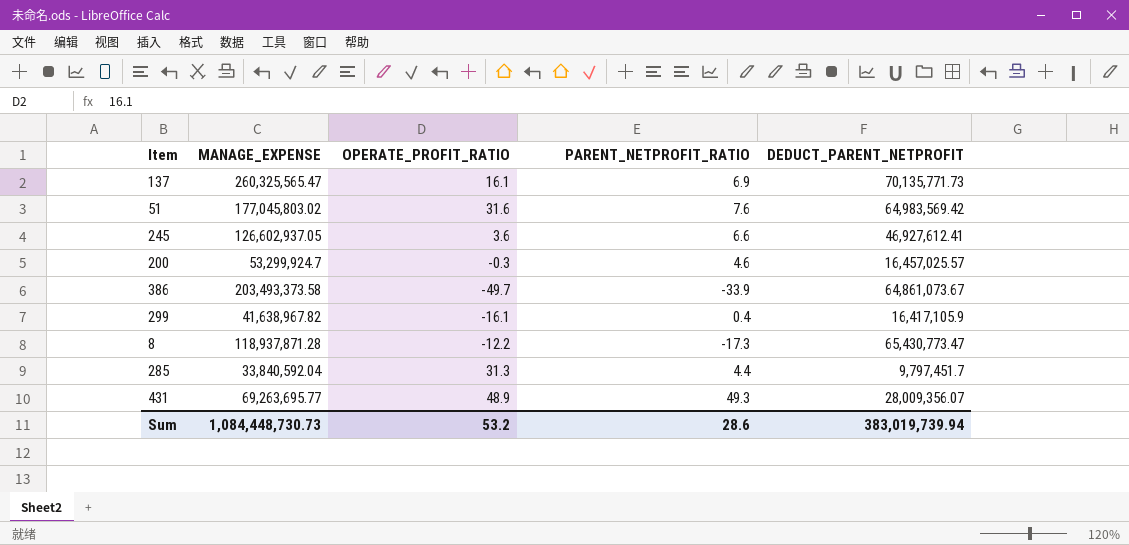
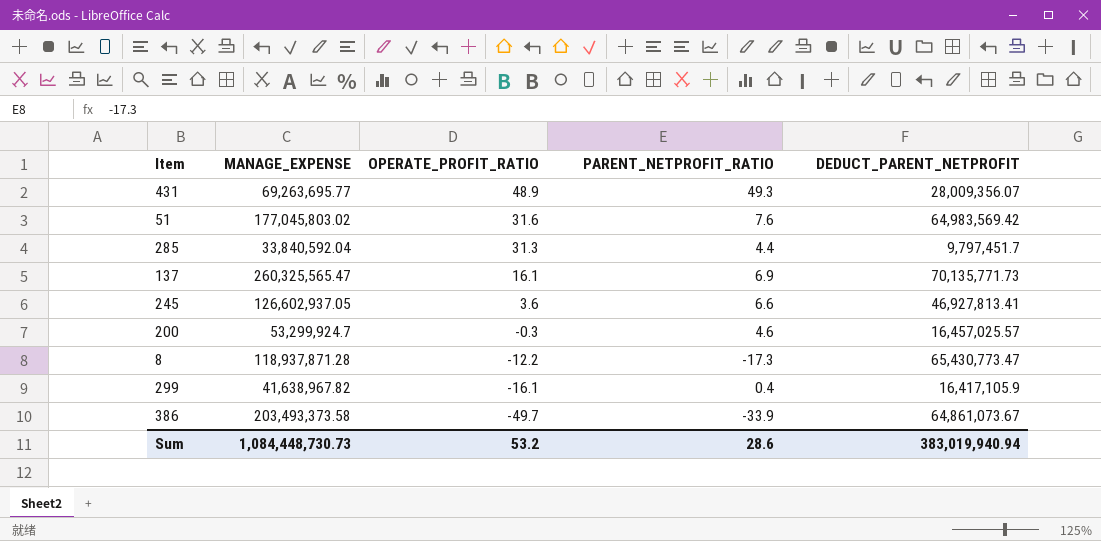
row order: none -> OPERATE_PROFIT_RATIO descending
245 | DEDUCT_PARENT_NETPROFIT: 46,927,612.41 -> 46,927,813.41
Sum | DEDUCT_PARENT_NETPROFIT: 383,019,739.94 -> 383,019,940.94

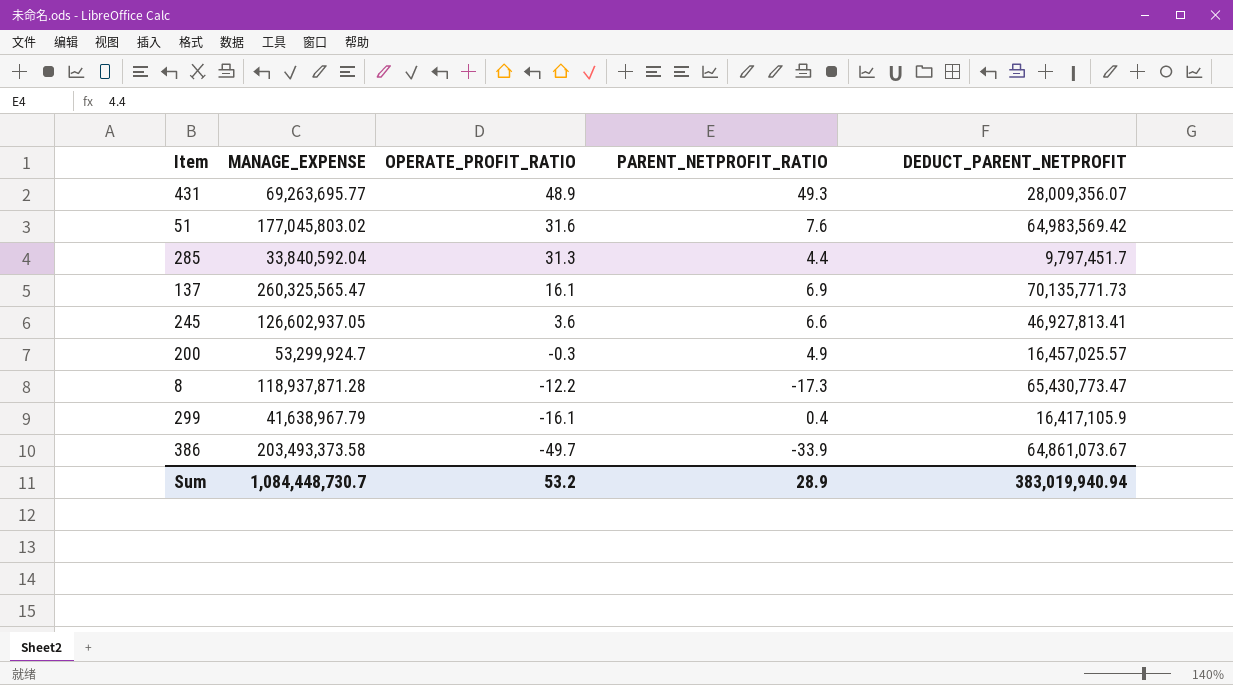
200 | PARENT_NETPROFIT_RATIO: 4.6 -> 4.9
299 | MANAGE_EXPENSE: 41,638,967.82 -> 41,638,967.79
Sum | MANAGE_EXPENSE: 1,084,448,730.73 -> 1,084,448,730.7
Sum | PARENT_NETPROFIT_RATIO: 28.6 -> 28.9

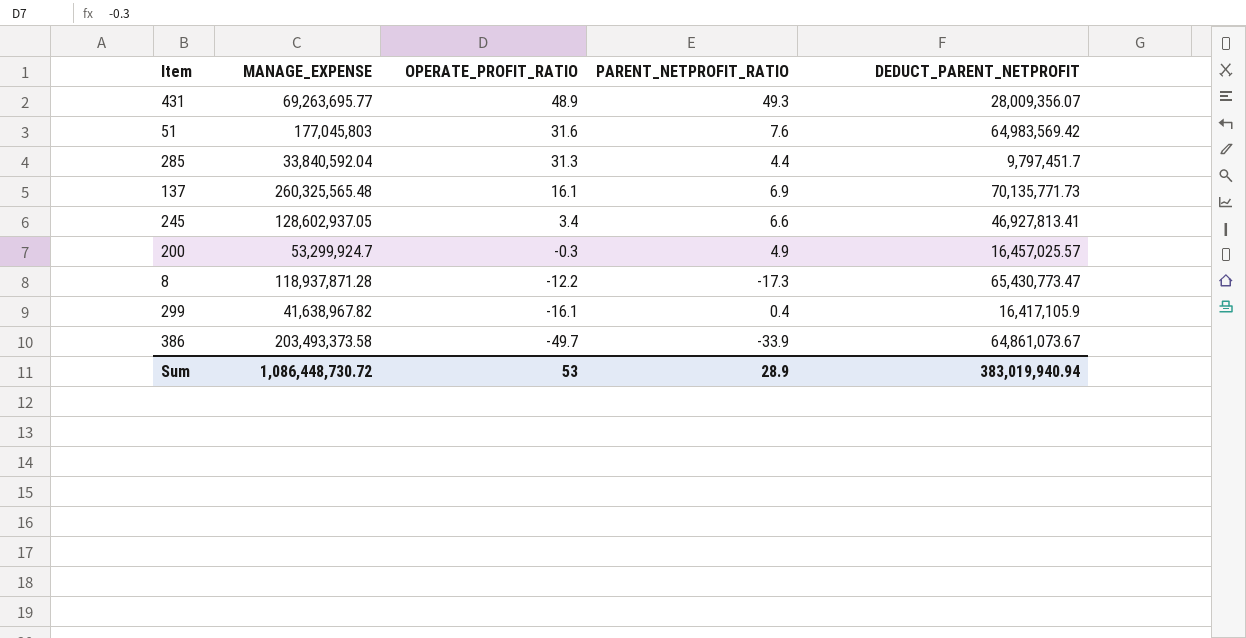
51 | MANAGE_EXPENSE: 177,045,803.02 -> 177,045,803
137 | MANAGE_EXPENSE: 260,325,565.47 -> 260,325,565.48
245 | MANAGE_EXPENSE: 126,602,937.05 -> 128,602,937.05
245 | OPERATE_PROFIT_RATIO: 3.6 -> 3.4
299 | MANAGE_EXPENSE: 41,638,967.79 -> 41,638,967.82
Sum | MANAGE_EXPENSE: 1,084,448,730.7 -> 1,086,448,730.72
Sum | OPERATE_PROFIT_RATIO: 53.2 -> 53

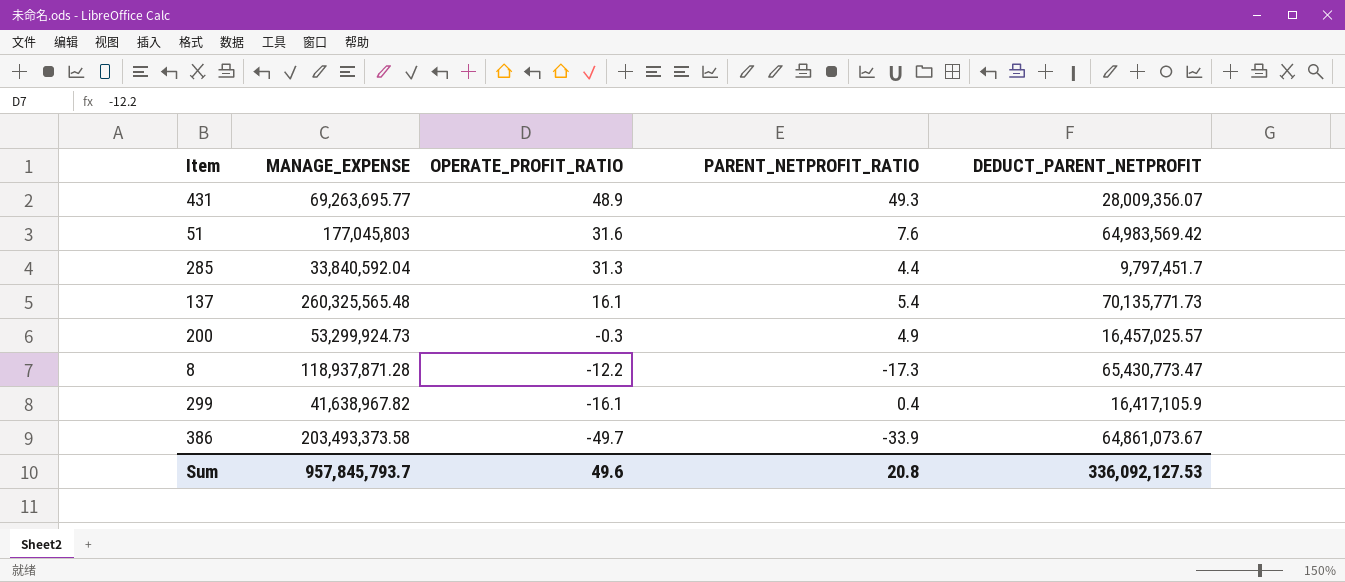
row 245: 128,602,937.05 | 3.4 | 6.6 | 46,927,813.41 -> none
137 | PARENT_NETPROFIT_RATIO: 6.9 -> 5.4
200 | MANAGE_EXPENSE: 53,299,924.7 -> 53,299,924.73
Sum | MANAGE_EXPENSE: 1,086,448,730.72 -> 957,845,793.7
Sum | OPERATE_PROFIT_RATIO: 53 -> 49.6
Sum | PARENT_NETPROFIT_RATIO: 28.9 -> 20.8
Sum | DEDUCT_PARENT_NETPROFIT: 383,019,940.94 -> 336,092,127.53

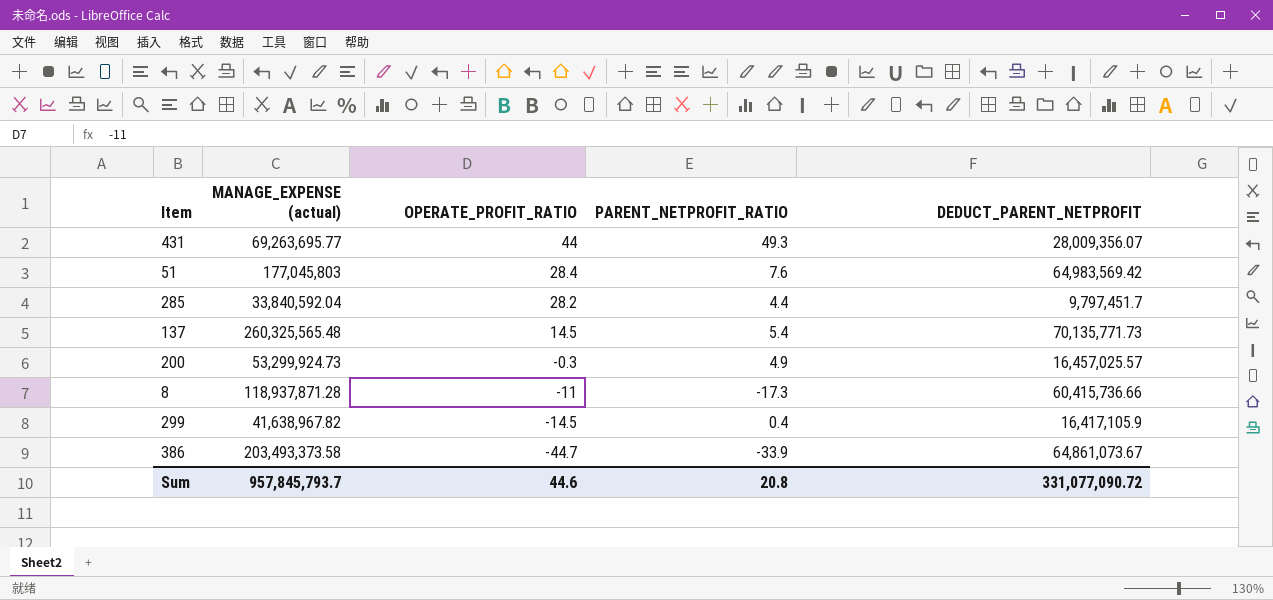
column name: MANAGE_EXPENSE -> MANAGE_EXPENSE (actual)
431 | OPERATE_PROFIT_RATIO: 48.9 -> 44
51 | OPERATE_PROFIT_RATIO: 31.6 -> 28.4
285 | OPERATE_PROFIT_RATIO: 31.3 -> 28.2
137 | OPERATE_PROFIT_RATIO: 16.1 -> 14.5
8 | OPERATE_PROFIT_RATIO: -12.2 -> -11
8 | DEDUCT_PARENT_NETPROFIT: 65,430,773.47 -> 60,415,736.66
299 | OPERATE_PROFIT_RATIO: -16.1 -> -14.5
386 | OPERATE_PROFIT_RATIO: -49.7 -> -44.7
Sum | OPERATE_PROFIT_RATIO: 49.6 -> 44.6
Sum | DEDUCT_PARENT_NETPROFIT: 336,092,127.53 -> 331,077,090.72

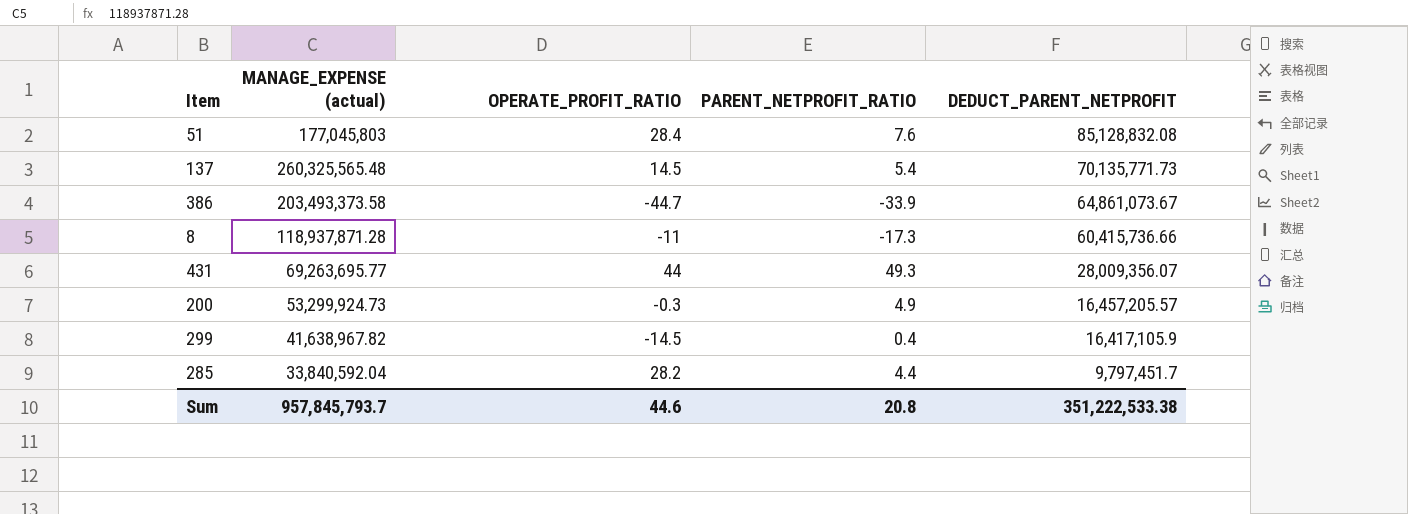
row order: OPERATE_PROFIT_RATIO descending -> DEDUCT_PARENT_NETPROFIT descending
51 | DEDUCT_PARENT_NETPROFIT: 64,983,569.42 -> 85,128,832.08
200 | DEDUCT_PARENT_NETPROFIT: 16,457,025.57 -> 16,457,205.57
Sum | DEDUCT_PARENT_NETPROFIT: 331,077,090.72 -> 351,222,533.38

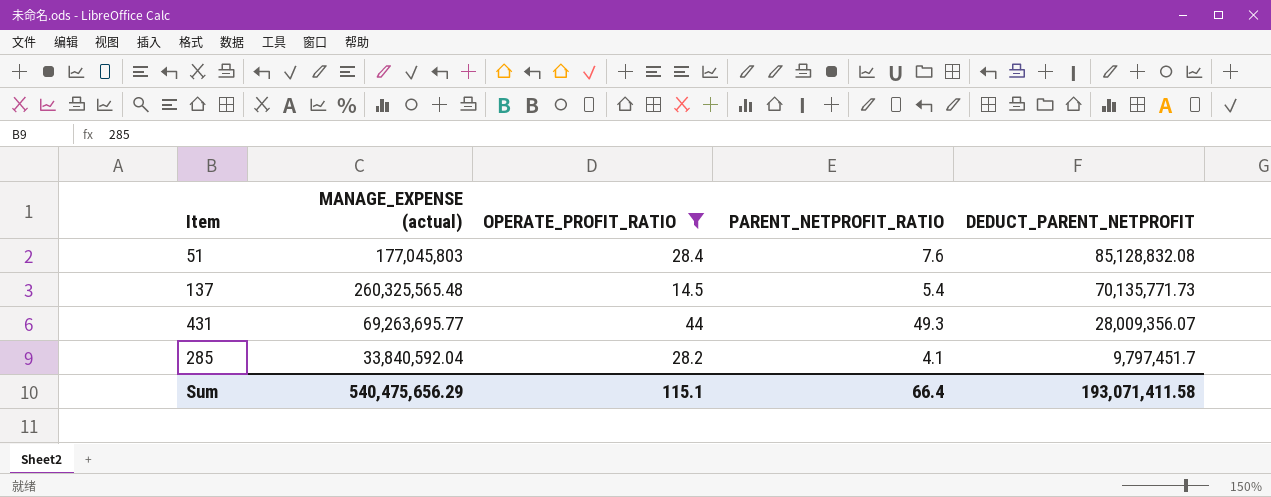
filter: none -> OPERATE_PROFIT_RATIO >= 14.5
285 | PARENT_NETPROFIT_RATIO: 4.4 -> 4.1
Sum | MANAGE_EXPENSE (actual): 957,845,793.7 -> 540,475,656.29
Sum | OPERATE_PROFIT_RATIO: 44.6 -> 115.1
Sum | PARENT_NETPROFIT_RATIO: 20.8 -> 66.4
Sum | DEDUCT_PARENT_NETPROFIT: 351,222,533.38 -> 193,071,411.58

